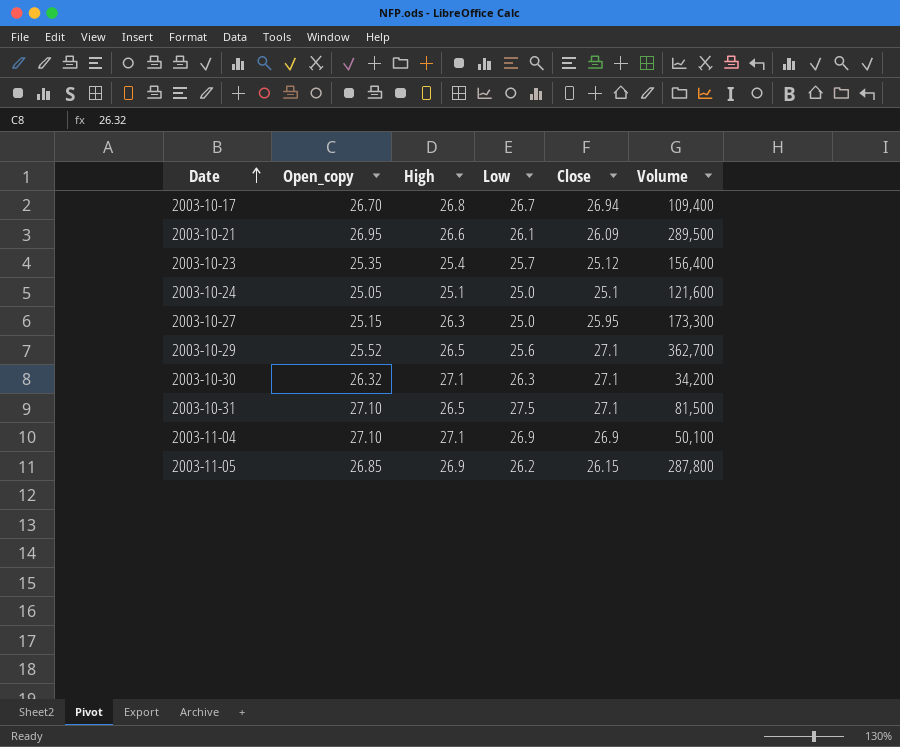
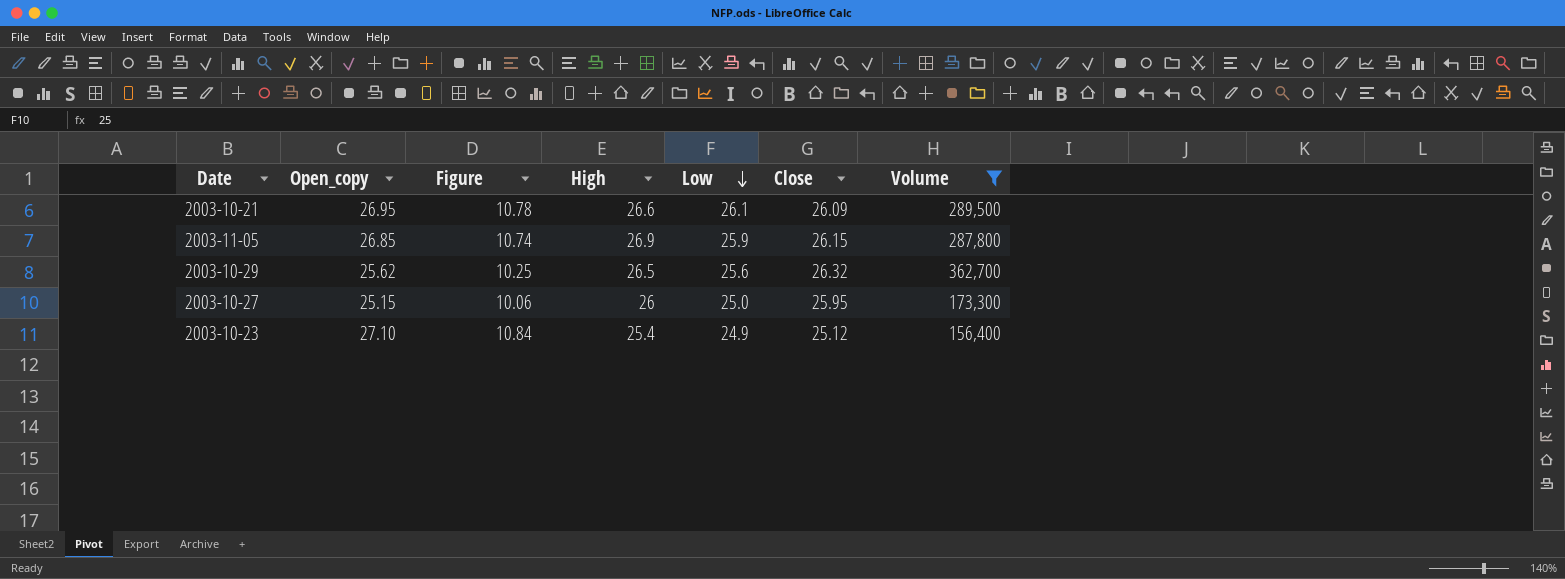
filter: none -> Volume >= 156,400
row order: Date ascending -> Low descending
column Figure | formula: none -> [Open_copy] * 0.4
2003-11-05 | Low: 26.2 -> 25.9
2003-10-29 | Open_copy: 25.52 -> 25.62
2003-10-29 | Close: 27.1 -> 26.32
2003-10-27 | High: 26.3 -> 26
2003-10-23 | Open_copy: 25.35 -> 27.10
2003-10-23 | Low: 25.7 -> 24.9

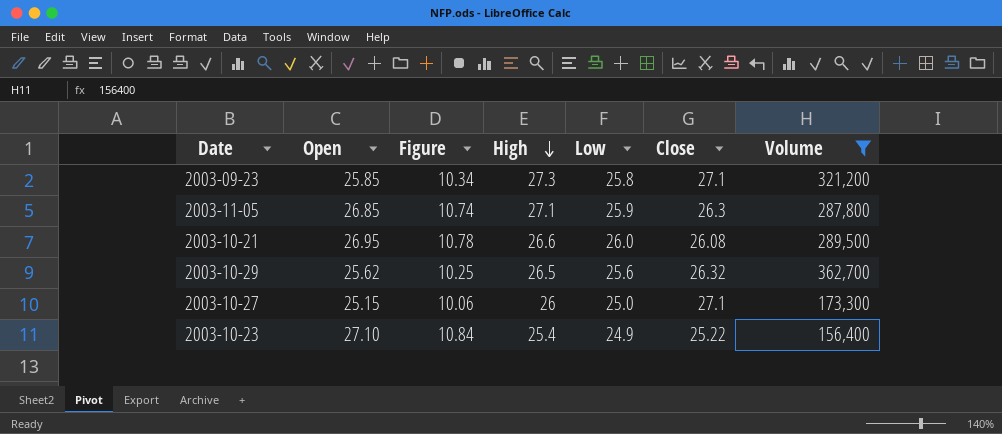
row order: Low descending -> High descending
column name: Open_copy -> Open
row 2003-09-23: none -> 25.85 | 10.34 | 27.3 | 25.8 | 27.1 | 321,200
2003-11-05 | High: 26.9 -> 27.1
2003-11-05 | Close: 26.15 -> 26.3
2003-10-21 | Low: 26.1 -> 26.0
2003-10-21 | Close: 26.09 -> 26.08
2003-10-27 | Close: 25.95 -> 27.1
2003-10-23 | Close: 25.12 -> 25.22

